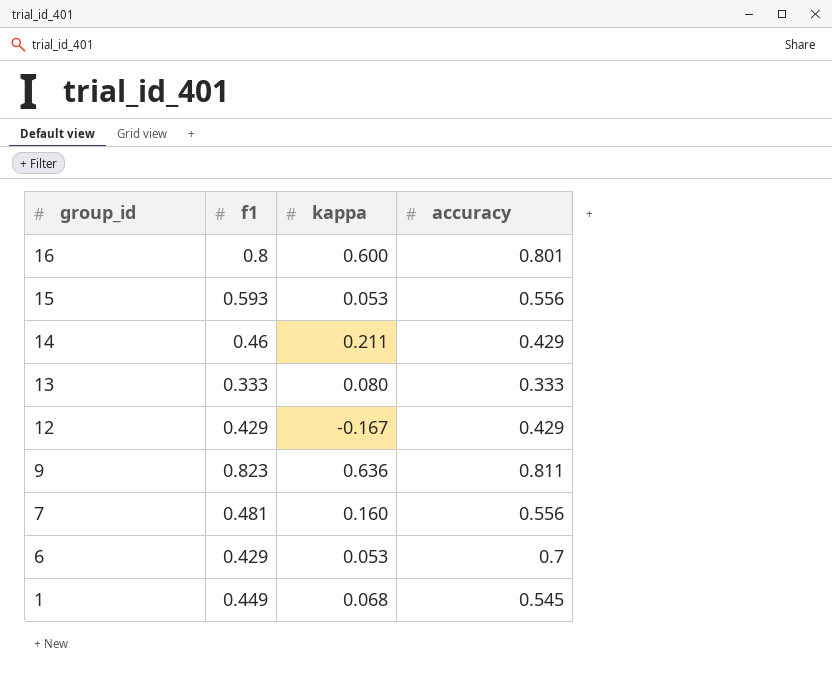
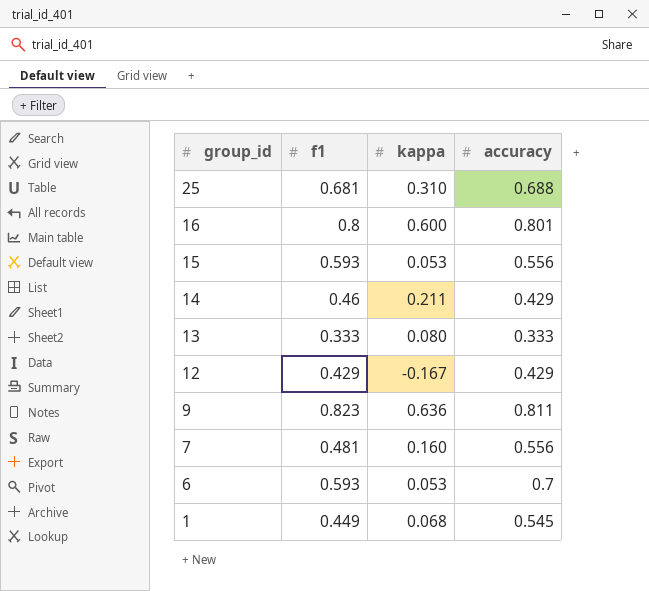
row 25: none -> 0.681 | 0.310 | 0.688
6 | f1: 0.429 -> 0.593

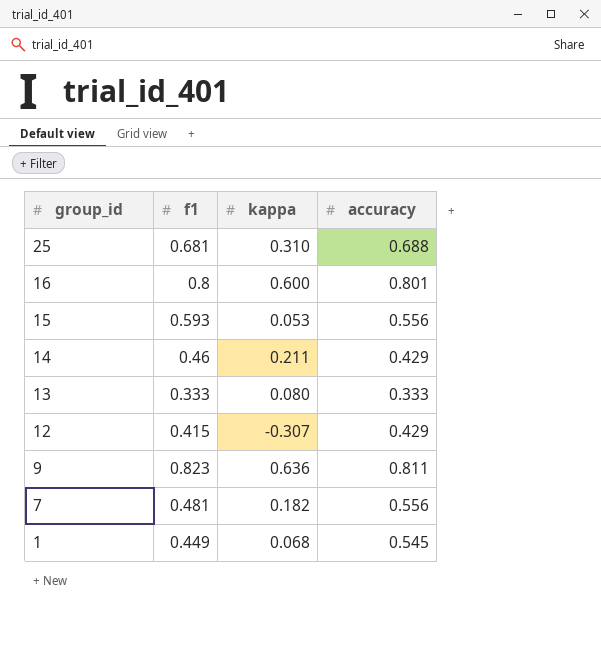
row 6: 0.593 | 0.053 | 0.7 -> none
12 | f1: 0.429 -> 0.415
12 | kappa: -0.167 -> -0.307
7 | kappa: 0.160 -> 0.182

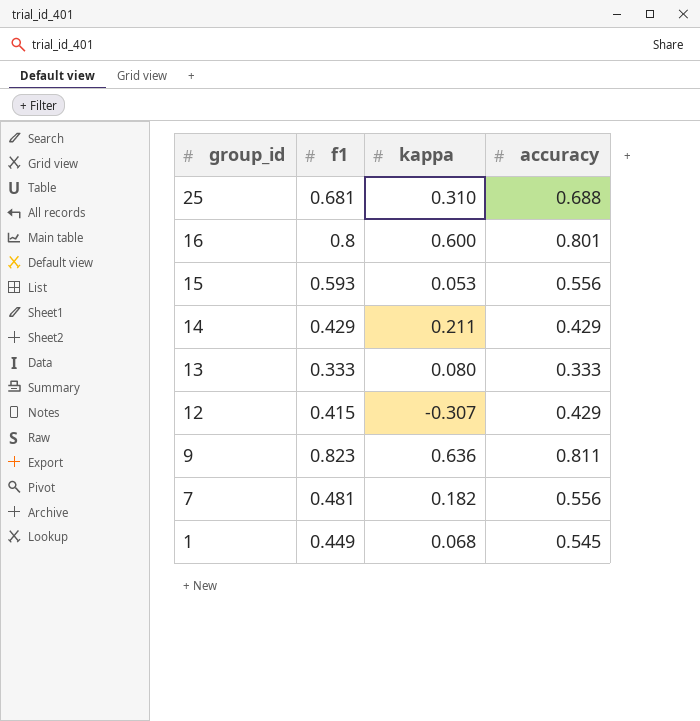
14 | f1: 0.46 -> 0.429

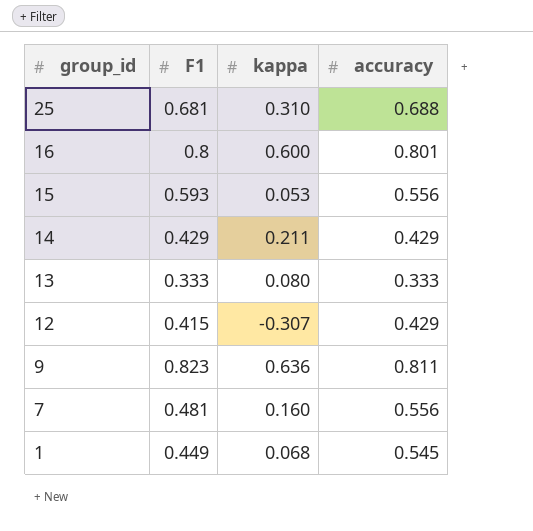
column name: f1 -> F1
7 | kappa: 0.182 -> 0.160

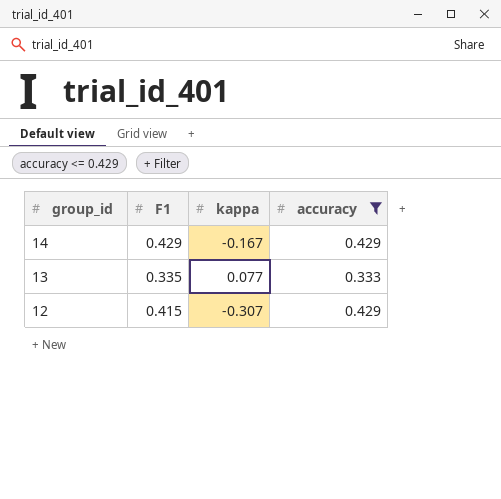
filter: none -> accuracy <= 0.429
14 | kappa: 0.211 -> -0.167
13 | F1: 0.333 -> 0.335
13 | kappa: 0.080 -> 0.077

